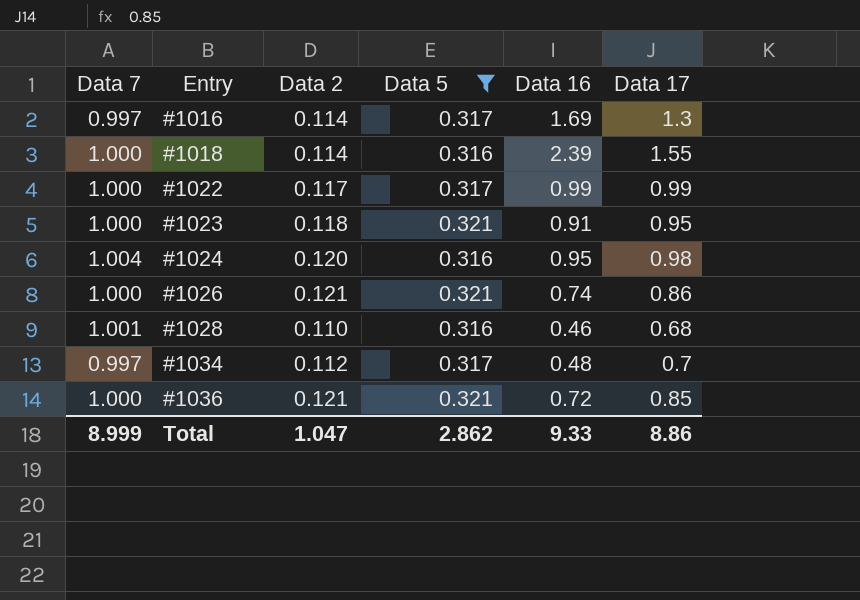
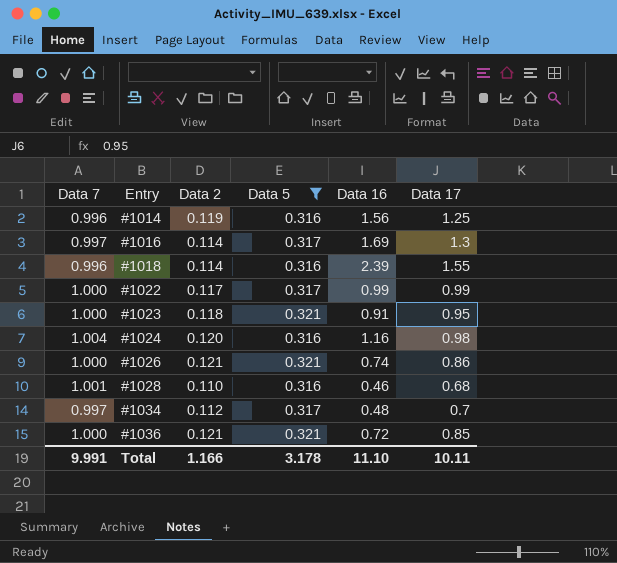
row #1014: none -> 0.996 | 0.119 | 0.316 | 1.56 | 1.25
#1018 | Data 7: 1.000 -> 0.996
#1024 | Data 16: 0.95 -> 1.16
Total | Data 7: 8.999 -> 9.991
Total | Data 2: 1.047 -> 1.166
Total | Data 5: 2.862 -> 3.178
Total | Data 16: 9.33 -> 11.10
Total | Data 17: 8.86 -> 10.11

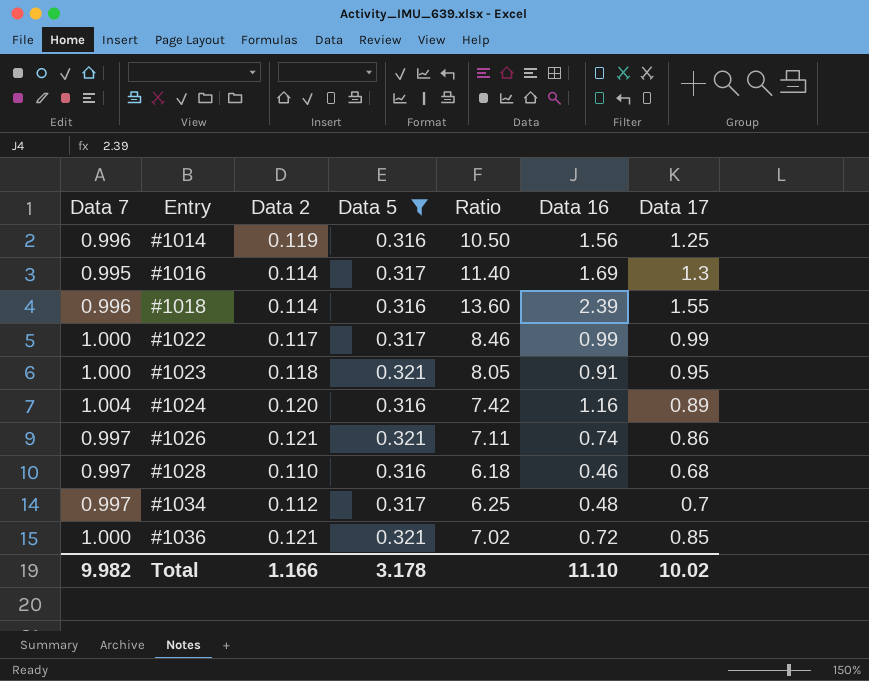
column Ratio | formula: none -> [Data 17] / [Data 2]
#1016 | Data 7: 0.997 -> 0.995
#1024 | Data 17: 0.98 -> 0.89
#1026 | Data 7: 1.000 -> 0.997
#1028 | Data 7: 1.001 -> 0.997
Total | Data 7: 9.991 -> 9.982
Total | Data 17: 10.11 -> 10.02

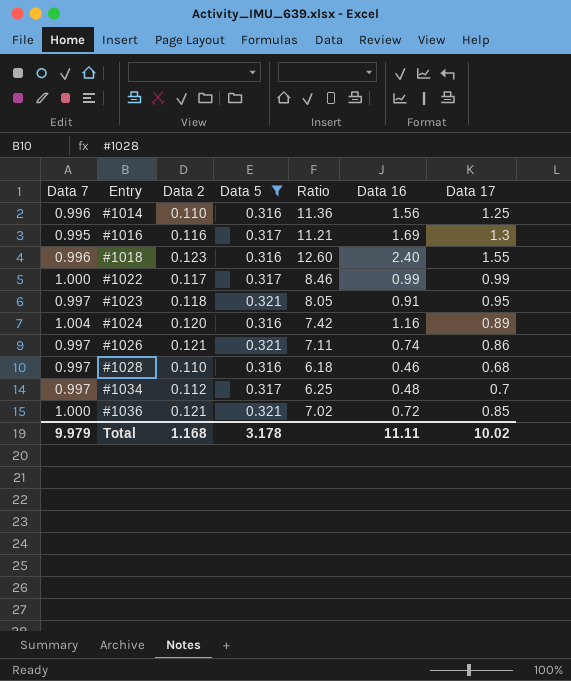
#1014 | Data 2: 0.119 -> 0.110
#1014 | Ratio: 10.50 -> 11.36
#1016 | Data 2: 0.114 -> 0.116
#1016 | Ratio: 11.40 -> 11.21
#1018 | Data 2: 0.114 -> 0.123
#1018 | Ratio: 13.60 -> 12.60
#1018 | Data 16: 2.39 -> 2.40
#1023 | Data 7: 1.000 -> 0.997
Total | Data 7: 9.982 -> 9.979
Total | Data 2: 1.166 -> 1.168
Total | Data 16: 11.10 -> 11.11

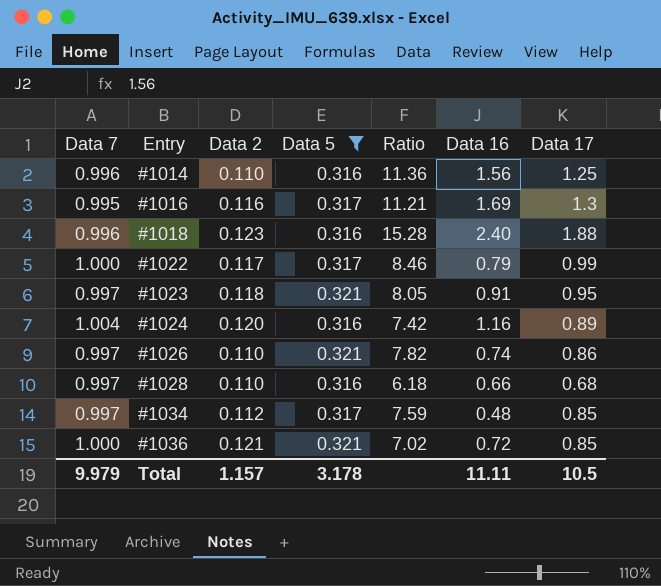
#1018 | Ratio: 12.60 -> 15.28
#1018 | Data 17: 1.55 -> 1.88
#1022 | Data 16: 0.99 -> 0.79
#1026 | Data 2: 0.121 -> 0.110
#1026 | Ratio: 7.11 -> 7.82
#1028 | Data 16: 0.46 -> 0.66
#1034 | Ratio: 6.25 -> 7.59
#1034 | Data 17: 0.7 -> 0.85
Total | Data 2: 1.168 -> 1.157
Total | Data 17: 10.02 -> 10.5

